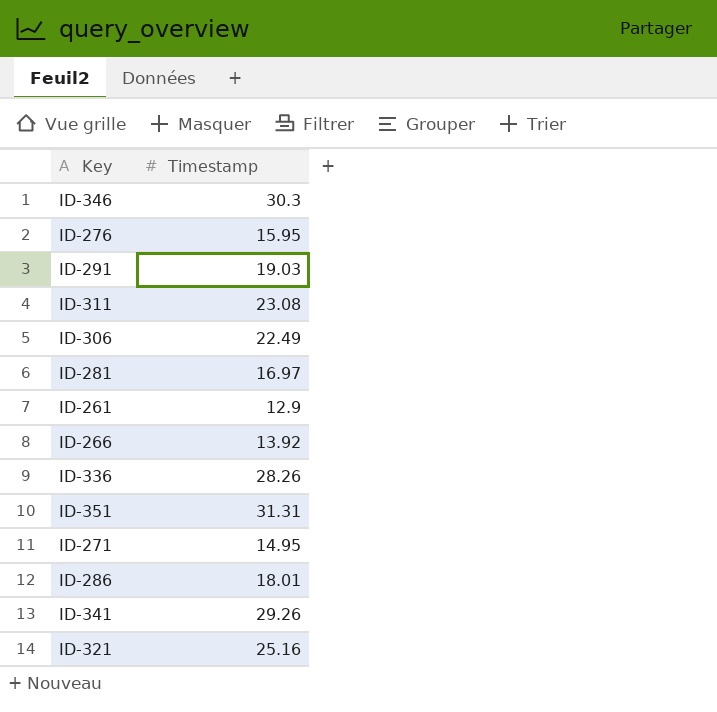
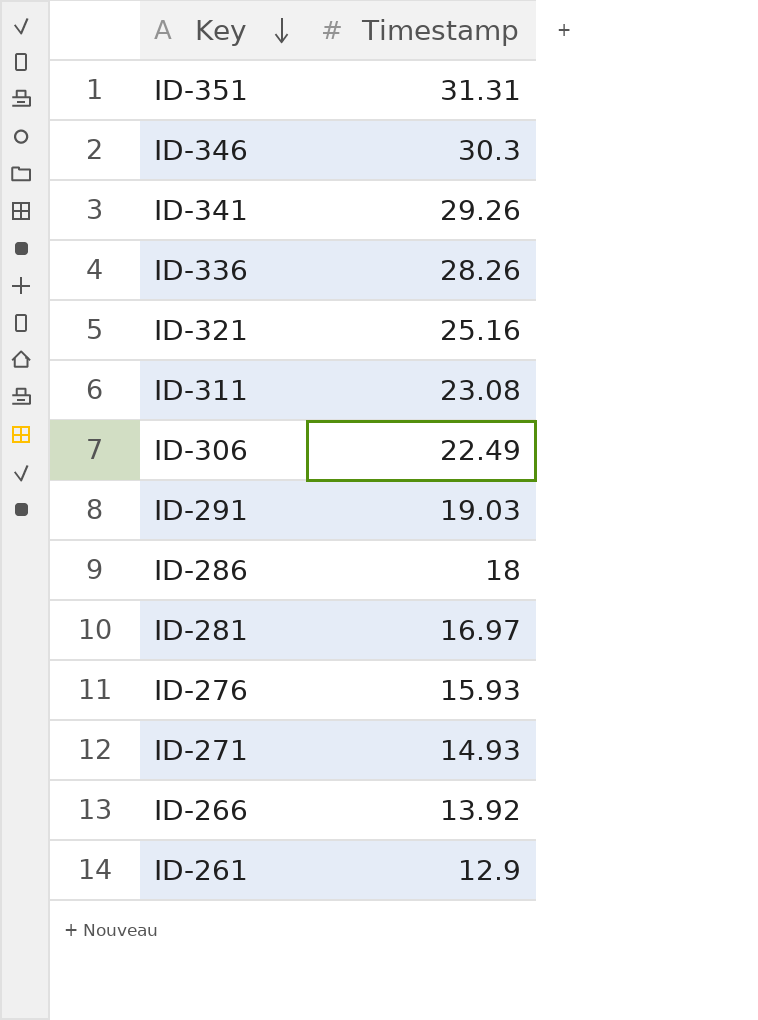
row order: none -> Key descending
ID-286 | Timestamp: 18.01 -> 18
ID-276 | Timestamp: 15.95 -> 15.93
ID-271 | Timestamp: 14.95 -> 14.93

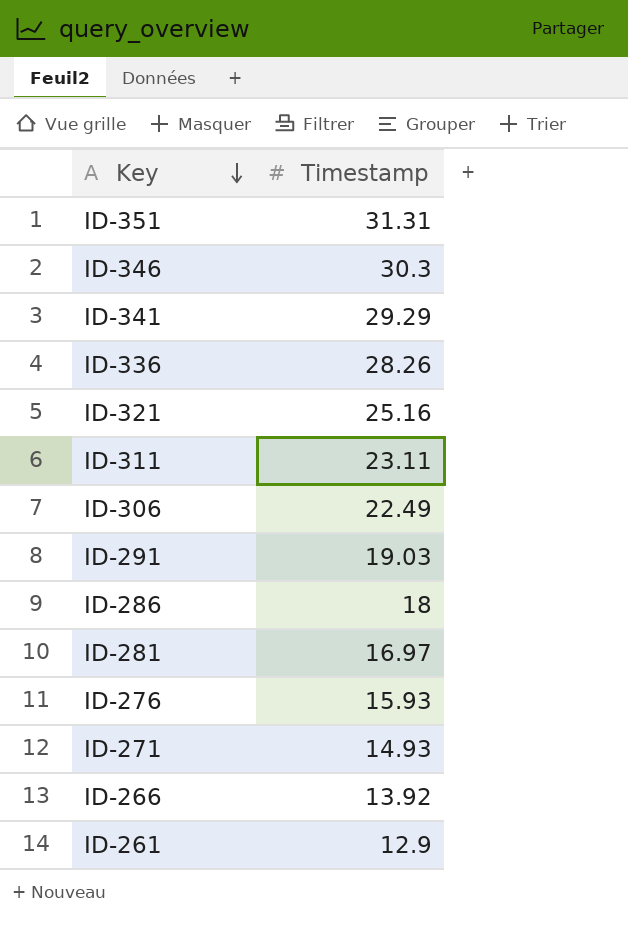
ID-341 | Timestamp: 29.26 -> 29.29
ID-311 | Timestamp: 23.08 -> 23.11

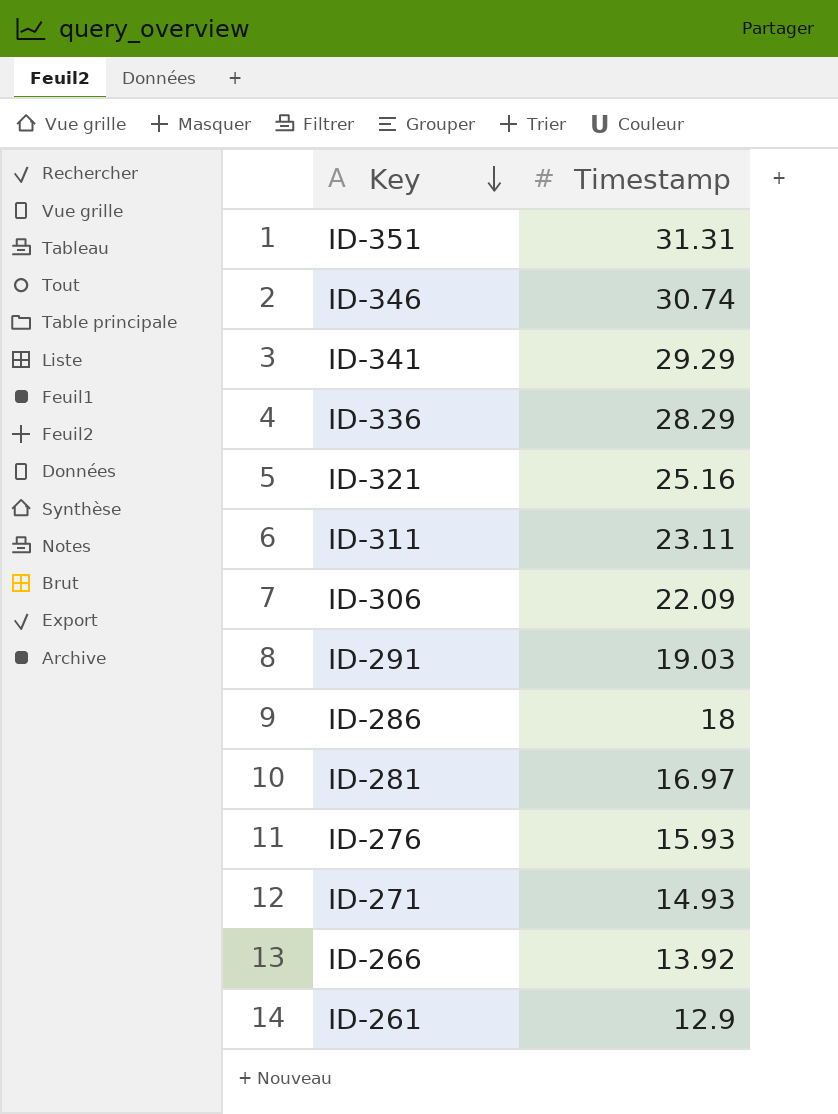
ID-346 | Timestamp: 30.3 -> 30.74
ID-336 | Timestamp: 28.26 -> 28.29
ID-306 | Timestamp: 22.49 -> 22.09

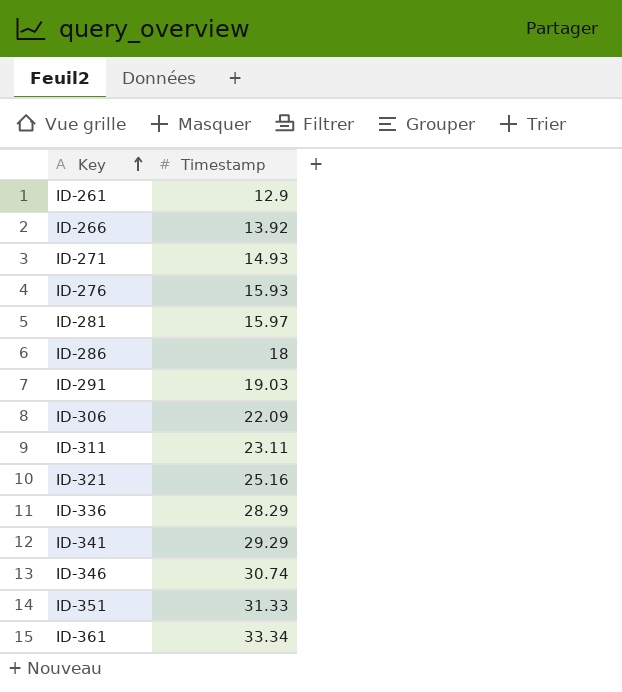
row order: Key descending -> Key ascending
ID-281 | Timestamp: 16.97 -> 15.97
ID-351 | Timestamp: 31.31 -> 31.33
row ID-361: none -> 33.34

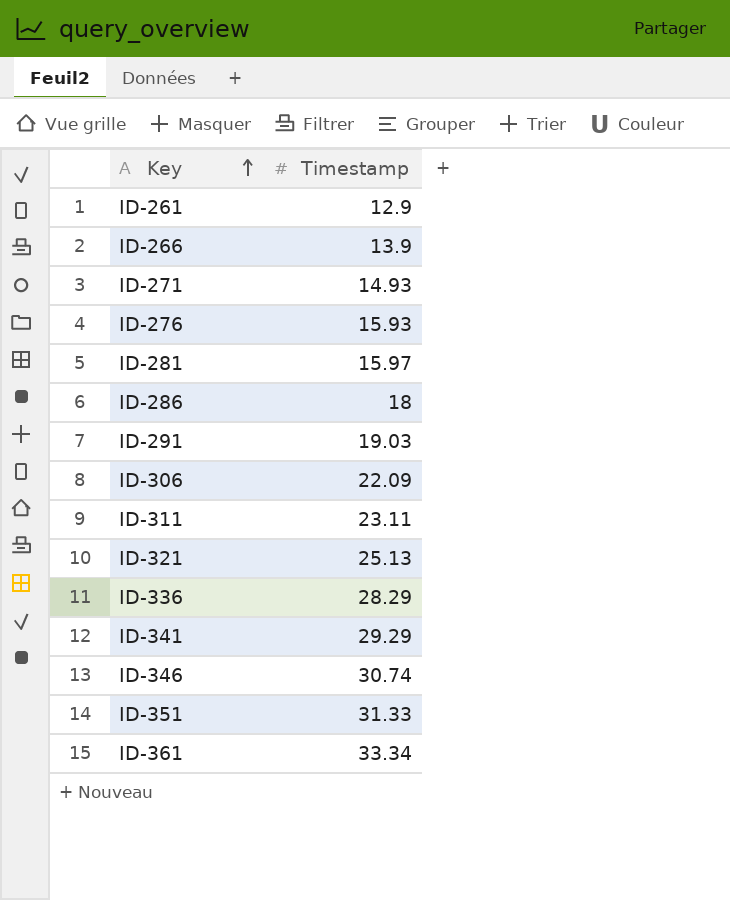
ID-266 | Timestamp: 13.92 -> 13.9
ID-321 | Timestamp: 25.16 -> 25.13

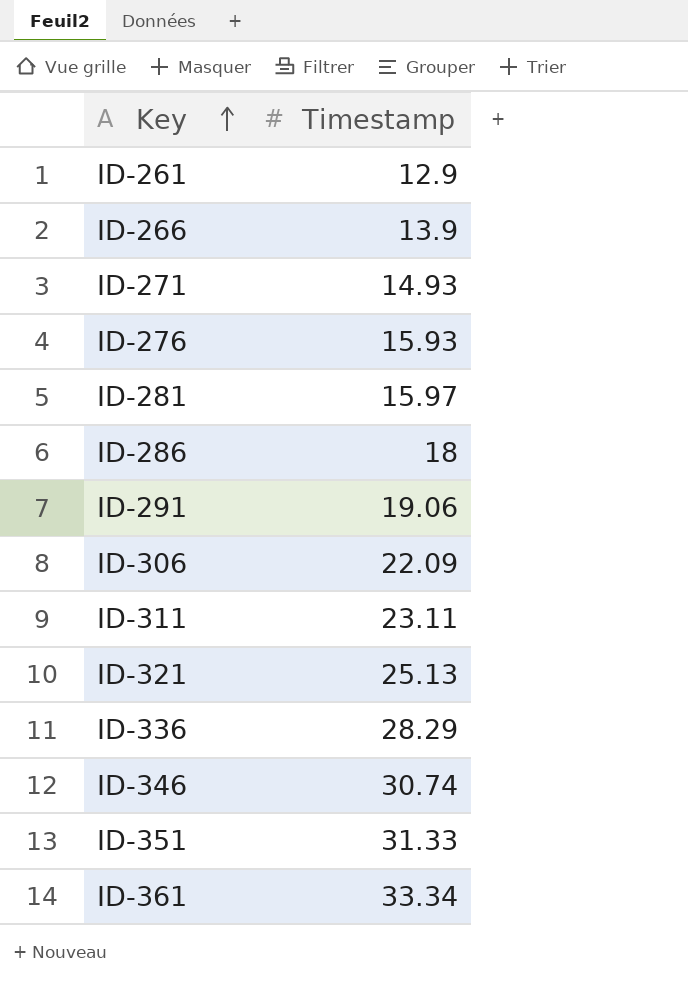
row ID-341: 29.29 -> none
ID-291 | Timestamp: 19.03 -> 19.06

